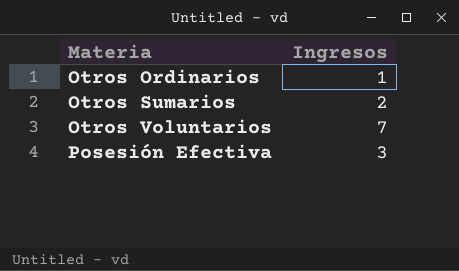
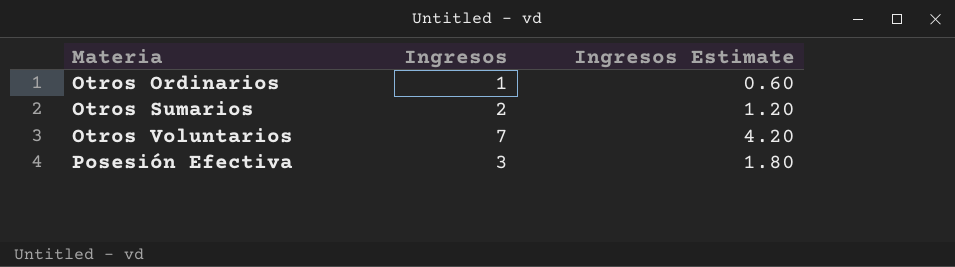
column Ingresos Estimate | formula: none -> [Ingresos] * 0.6

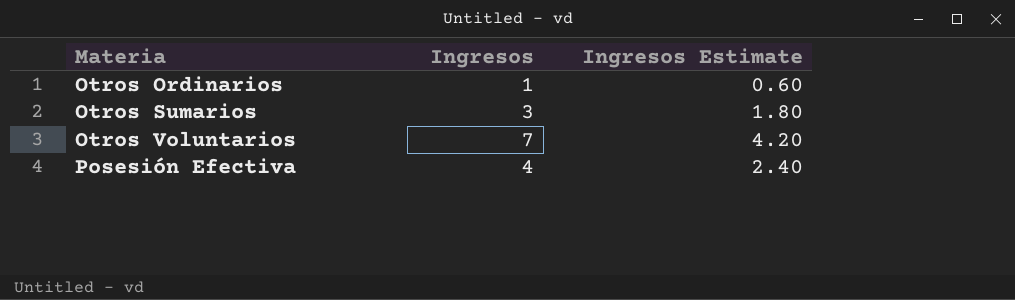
Otros Sumarios | Ingresos: 2 -> 3
Otros Sumarios | Ingresos Estimate: 1.20 -> 1.80
Posesión Efectiva | Ingresos: 3 -> 4
Posesión Efectiva | Ingresos Estimate: 1.80 -> 2.40

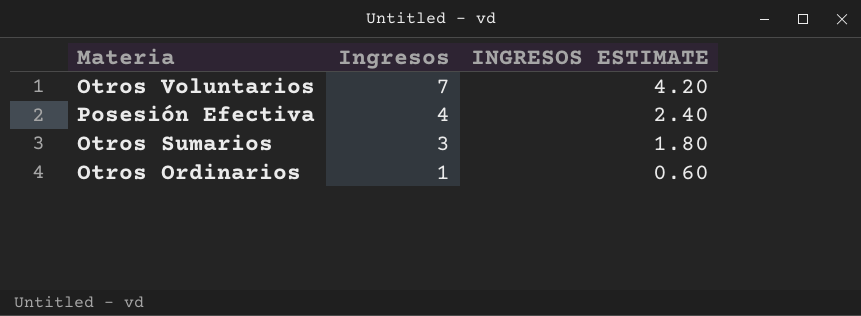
row order: Materia ascending -> Ingresos descending
column name: Ingresos Estimate -> INGRESOS ESTIMATE

